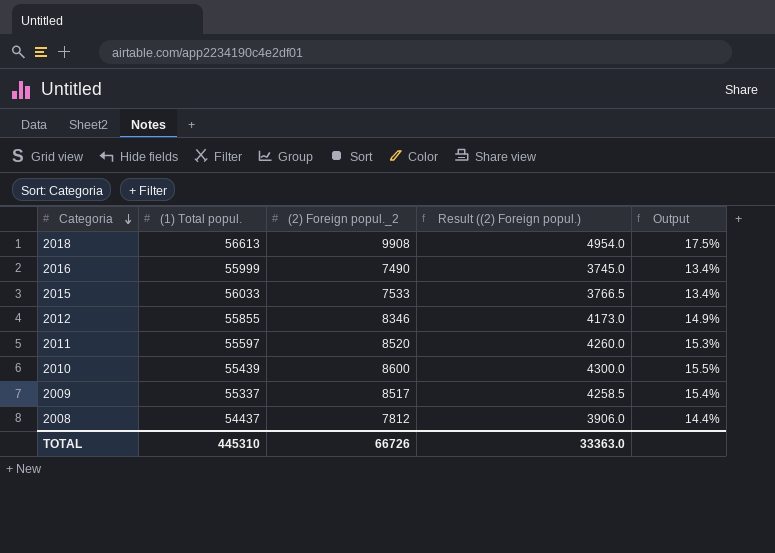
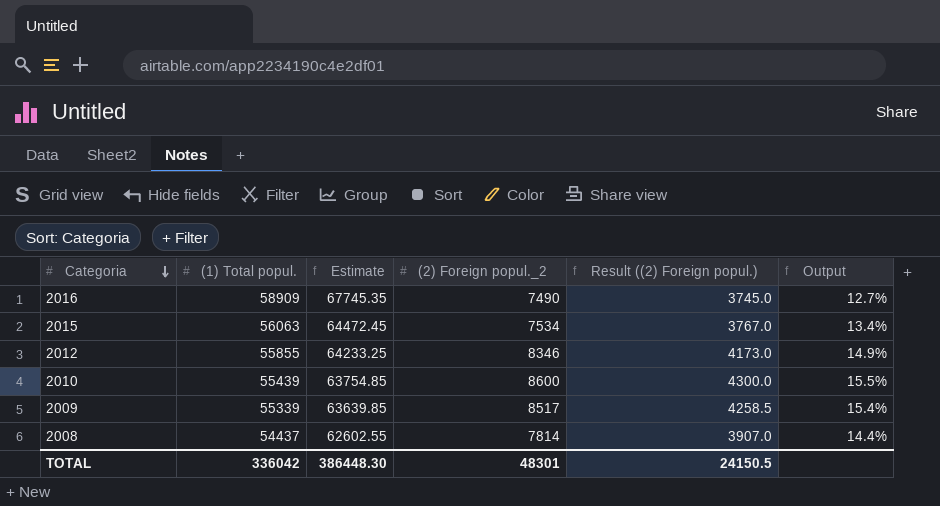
column Estimate | formula: none -> [(1) Total popul.] * 1.15
row 2018: 56613 | 9908 | 4954.0 | 17.5% -> none
row 2011: 55597 | 8520 | 4260.0 | 15.3% -> none
2016 | (1) Total popul.: 55999 -> 58909
2016 | Output: 13.4% -> 12.7%
2015 | (1) Total popul.: 56033 -> 56063
2015 | (2) Foreign popul._2: 7533 -> 7534
2015 | Result ((2) Foreign popul.): 3766.5 -> 3767.0
2009 | (1) Total popul.: 55337 -> 55339
2008 | (2) Foreign popul._2: 7812 -> 7814
2008 | Result ((2) Foreign popul.): 3906.0 -> 3907.0
TOTAL | (1) Total popul.: 445310 -> 336042
TOTAL | (2) Foreign popul._2: 66726 -> 48301
TOTAL | Result ((2) Foreign popul.): 33363.0 -> 24150.5

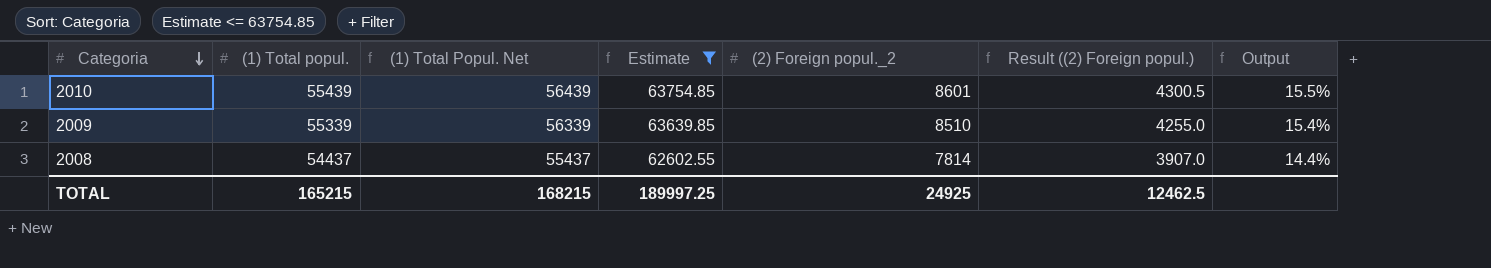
filter: none -> Estimate <= 63754.85
column (1) Total Popul. Net | formula: none -> [(1) Total popul.] + 1000
2010 | (2) Foreign popul._2: 8600 -> 8601
2010 | Result ((2) Foreign popul.): 4300.0 -> 4300.5
2009 | (2) Foreign popul._2: 8517 -> 8510
2009 | Result ((2) Foreign popul.): 4258.5 -> 4255.0
TOTAL | (1) Total popul.: 336042 -> 165215
TOTAL | Estimate: 386448.30 -> 189997.25
TOTAL | (2) Foreign popul._2: 48301 -> 24925
TOTAL | Result ((2) Foreign popul.): 24150.5 -> 12462.5

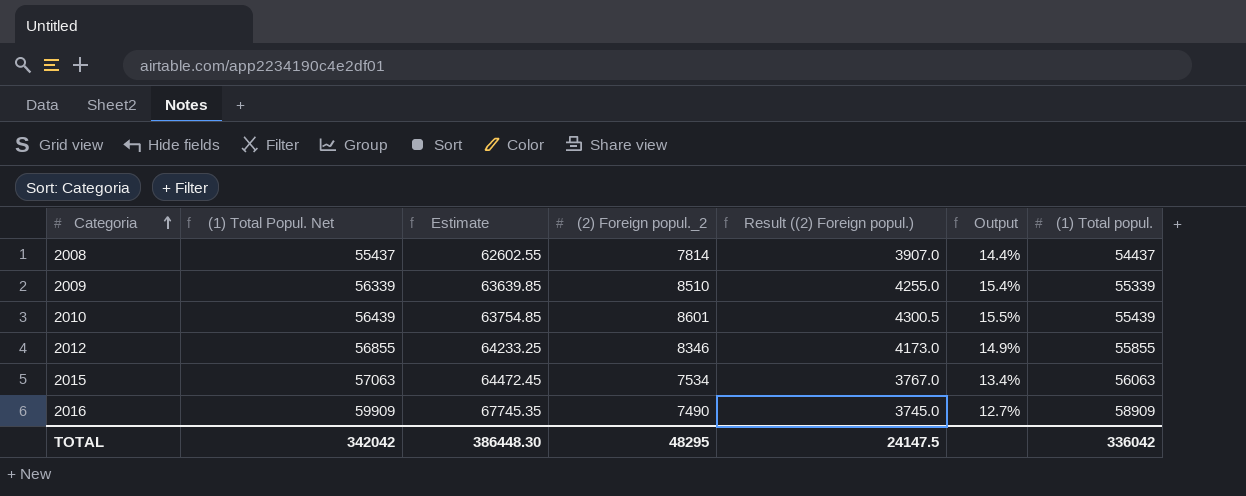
filter: Estimate <= 63754.85 -> none
row order: Categoria descending -> Categoria ascending
column (1) Total popul. | position: 2 -> 7
TOTAL | (1) Total Popul. Net: 168215 -> 342042
TOTAL | Estimate: 189997.25 -> 386448.30
TOTAL | (2) Foreign popul._2: 24925 -> 48295
TOTAL | Result ((2) Foreign popul.): 12462.5 -> 24147.5
TOTAL | (1) Total popul.: 165215 -> 336042

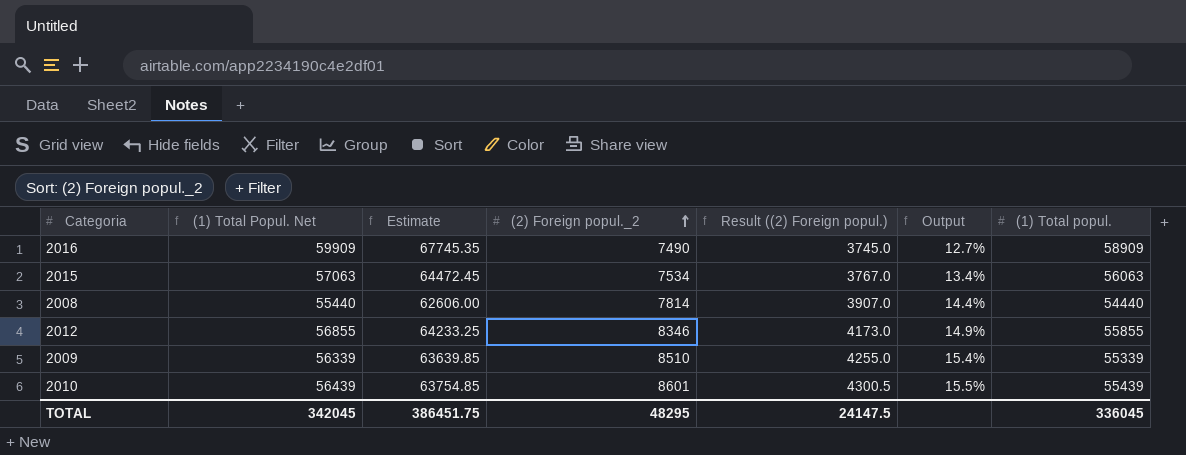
row order: Categoria ascending -> (2) Foreign popul._2 ascending
2008 | (1) Total Popul. Net: 55437 -> 55440
2008 | Estimate: 62602.55 -> 62606.00
2008 | (1) Total popul.: 54437 -> 54440
TOTAL | (1) Total Popul. Net: 342042 -> 342045
TOTAL | Estimate: 386448.30 -> 386451.75
TOTAL | (1) Total popul.: 336042 -> 336045

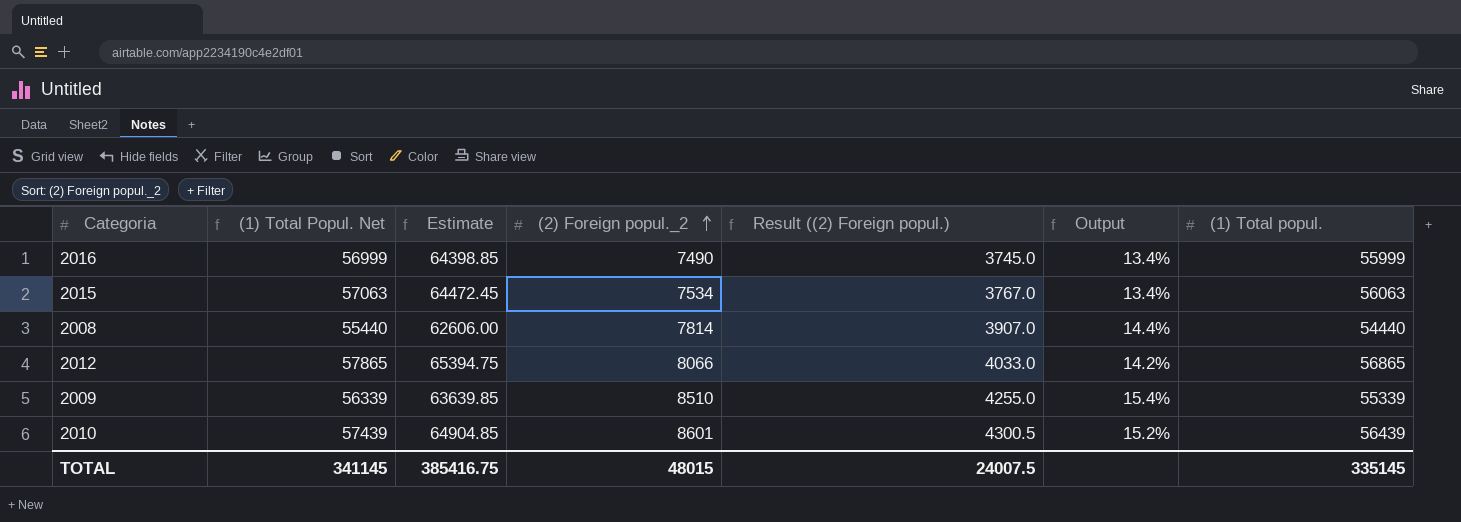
2016 | (1) Total Popul. Net: 59909 -> 56999
2016 | Estimate: 67745.35 -> 64398.85
2016 | Output: 12.7% -> 13.4%
2016 | (1) Total popul.: 58909 -> 55999
2012 | (1) Total Popul. Net: 56855 -> 57865
2012 | Estimate: 64233.25 -> 65394.75
2012 | (2) Foreign popul._2: 8346 -> 8066
2012 | Result ((2) Foreign popul.): 4173.0 -> 4033.0
2012 | Output: 14.9% -> 14.2%
2012 | (1) Total popul.: 55855 -> 56865
2010 | (1) Total Popul. Net: 56439 -> 57439
2010 | Estimate: 63754.85 -> 64904.85
2010 | Output: 15.5% -> 15.2%
2010 | (1) Total popul.: 55439 -> 56439
TOTAL | (1) Total Popul. Net: 342045 -> 341145
TOTAL | Estimate: 386451.75 -> 385416.75
TOTAL | (2) Foreign popul._2: 48295 -> 48015
TOTAL | Result ((2) Foreign popul.): 24147.5 -> 24007.5
TOTAL | (1) Total popul.: 336045 -> 335145

